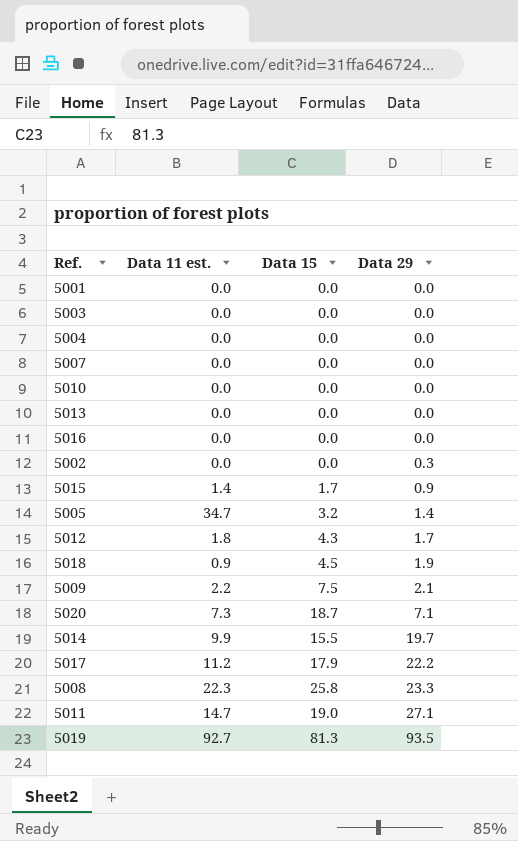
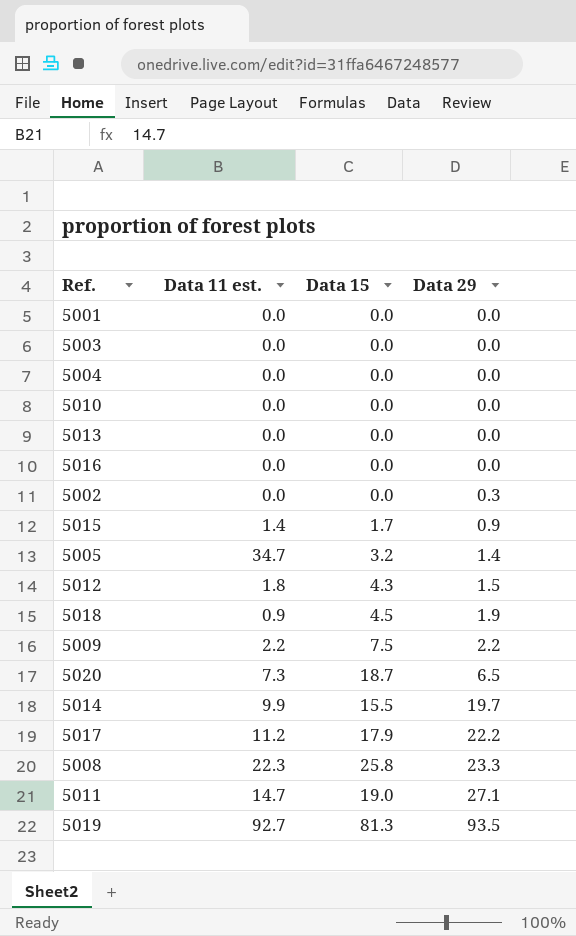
row 5007: 0.0 | 0.0 | 0.0 -> none
5012 | Data 29: 1.7 -> 1.5
5009 | Data 29: 2.1 -> 2.2
5020 | Data 29: 7.1 -> 6.5

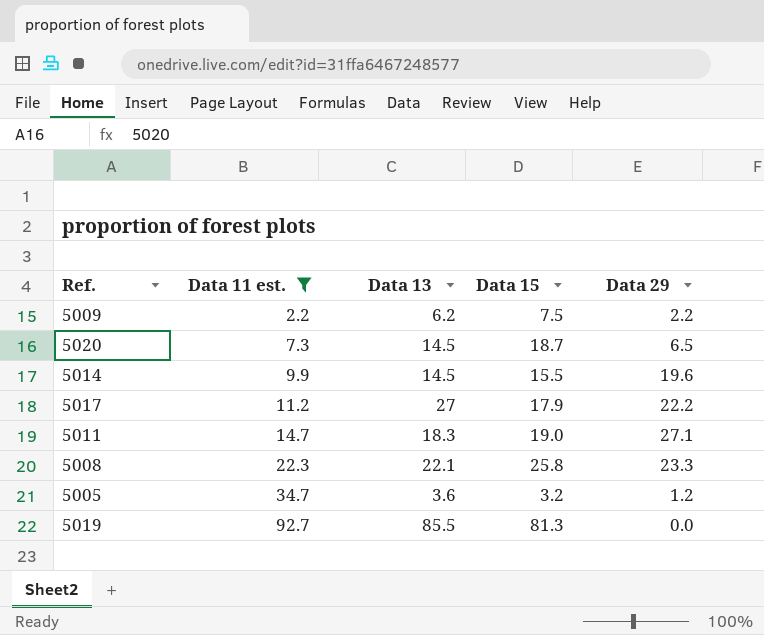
filter: none -> Data 11 est. >= 2.2
row order: Data 29 ascending -> Data 11 est. ascending
column Data 13 | position: none -> 3
5014 | Data 29: 19.7 -> 19.6
5005 | Data 29: 1.4 -> 1.2
5019 | Data 29: 93.5 -> 0.0

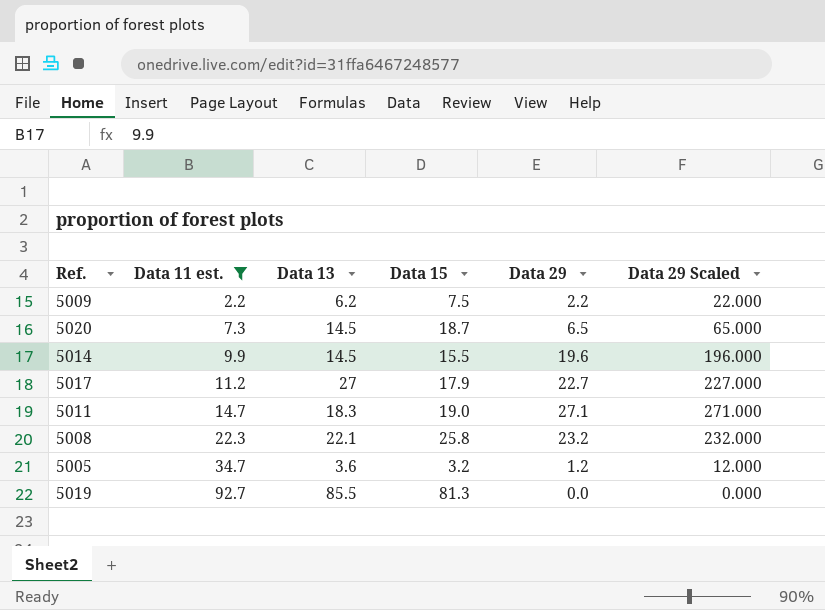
column Data 29 Scaled | formula: none -> [Data 29] * 10
5017 | Data 29: 22.2 -> 22.7
5008 | Data 29: 23.3 -> 23.2

